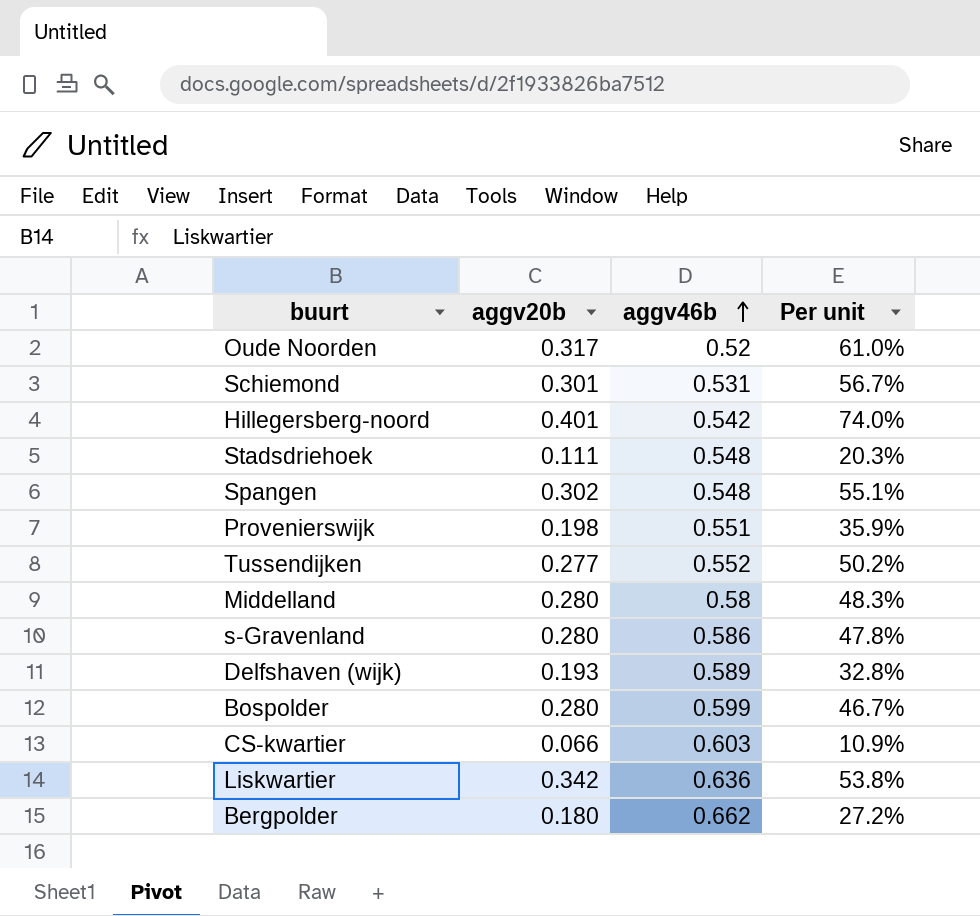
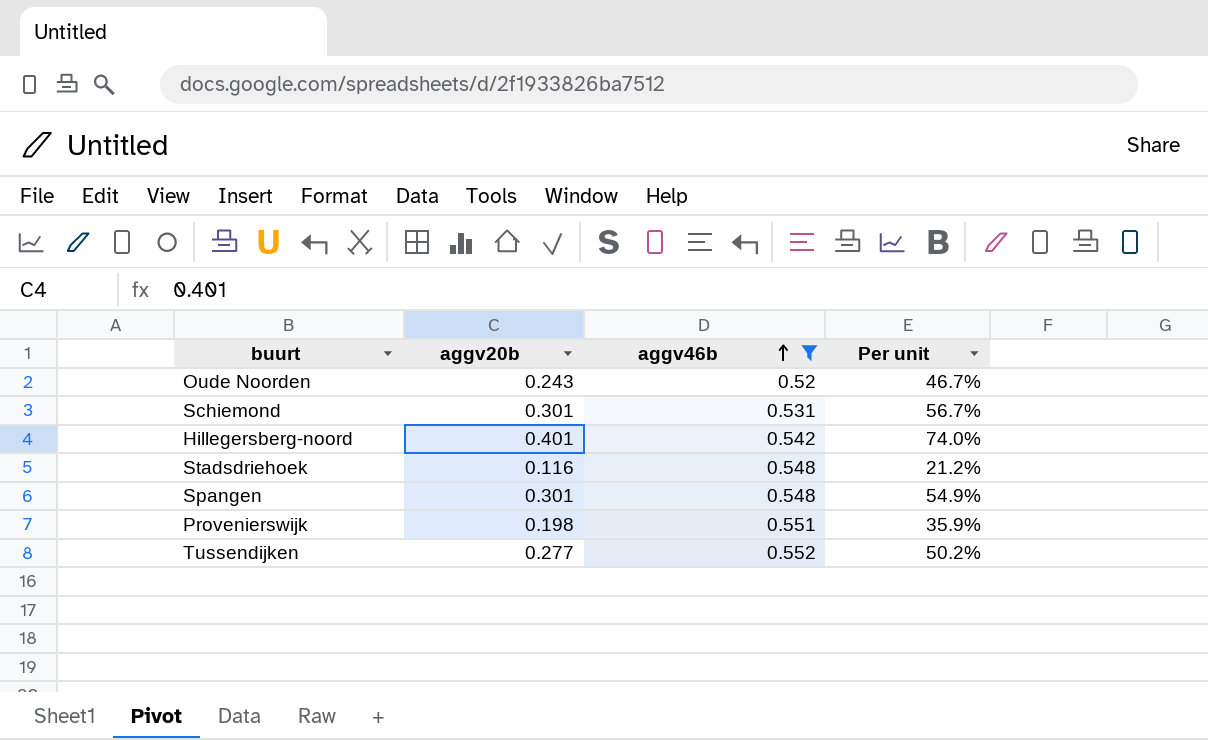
filter: none -> aggv46b <= 0.552
Oude Noorden | aggv20b: 0.317 -> 0.243
Oude Noorden | Per unit: 61.0% -> 46.7%
Stadsdriehoek | aggv20b: 0.111 -> 0.116
Stadsdriehoek | Per unit: 20.3% -> 21.2%
Spangen | aggv20b: 0.302 -> 0.301
Spangen | Per unit: 55.1% -> 54.9%

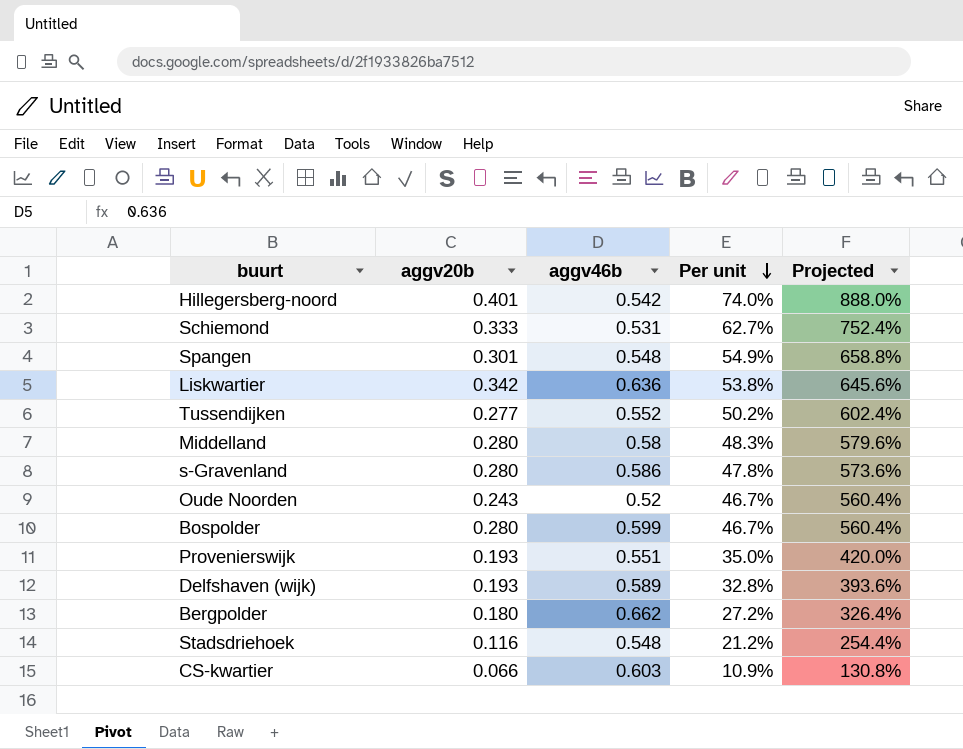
filter: aggv46b <= 0.552 -> none
row order: aggv46b ascending -> Per unit descending
column Projected | formula: none -> [Per unit] * 12
Schiemond | aggv20b: 0.301 -> 0.333
Schiemond | Per unit: 56.7% -> 62.7%
Provenierswijk | aggv20b: 0.198 -> 0.193
Provenierswijk | Per unit: 35.9% -> 35.0%

